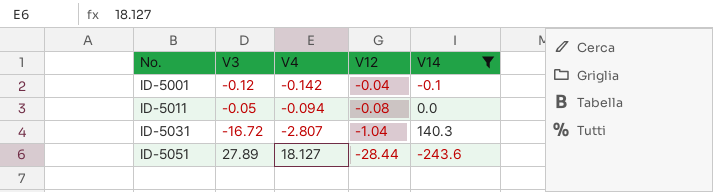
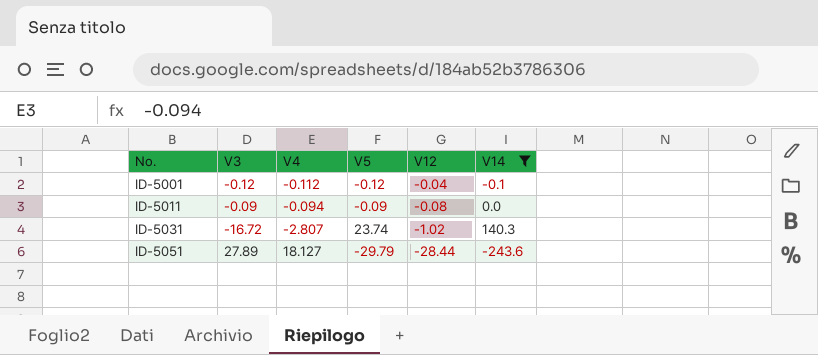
column V5 | position: none -> 4
ID-5001 | V4: -0.142 -> -0.112
ID-5011 | V3: -0.05 -> -0.09
ID-5031 | V12: -1.04 -> -1.02

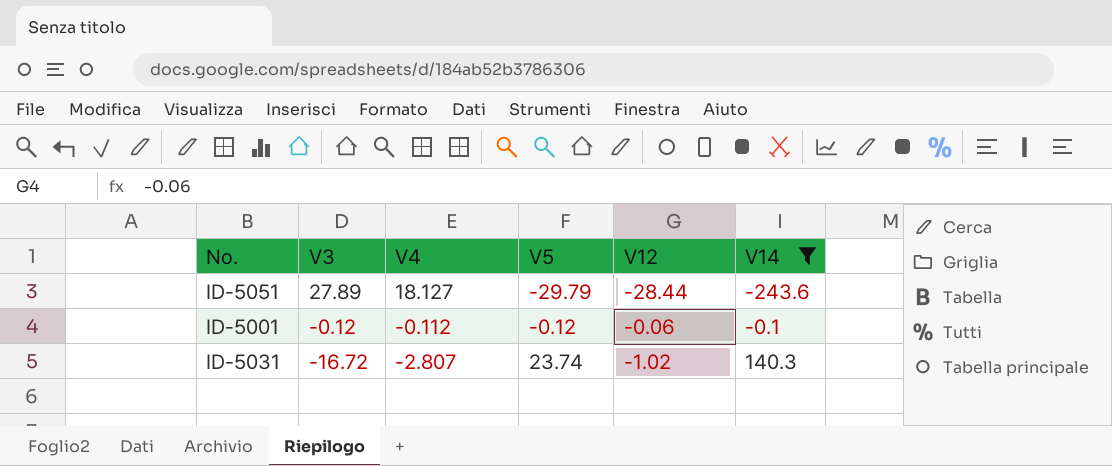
row order: No. ascending -> V3 descending
row ID-5011: -0.09 | -0.094 | -0.09 | -0.08 | 0.0 -> none
ID-5001 | V12: -0.04 -> -0.06

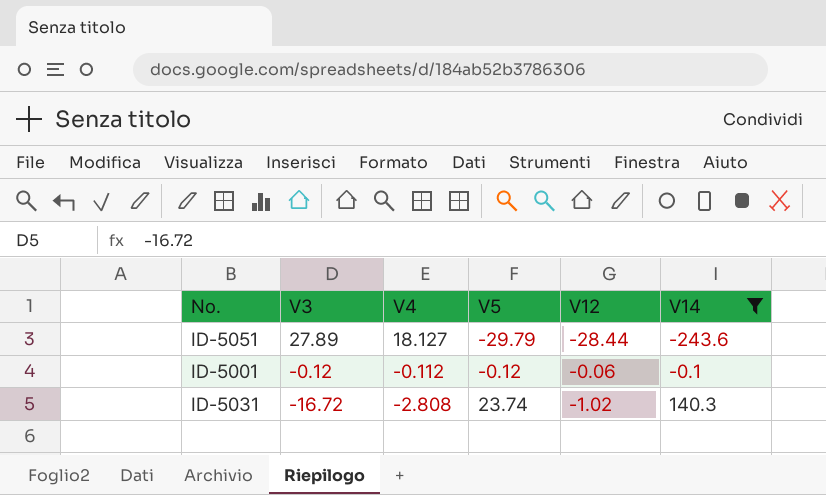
ID-5031 | V4: -2.807 -> -2.808

